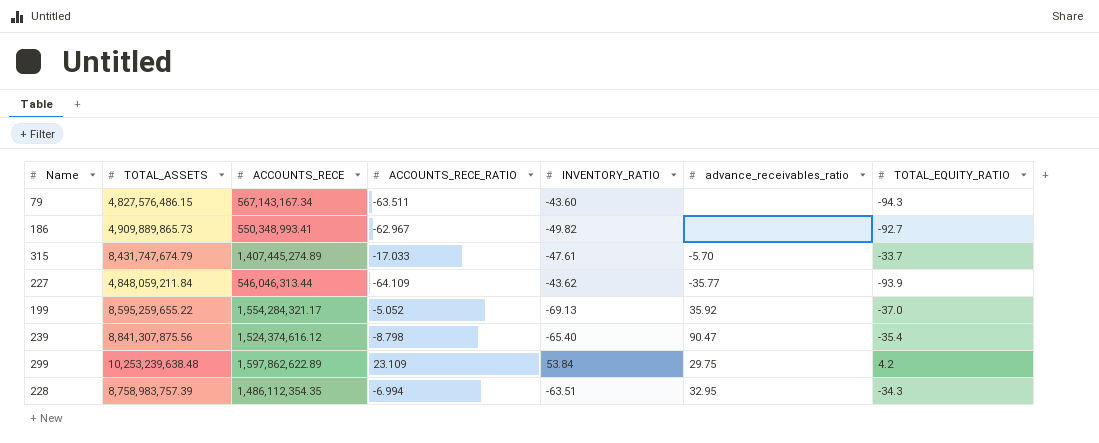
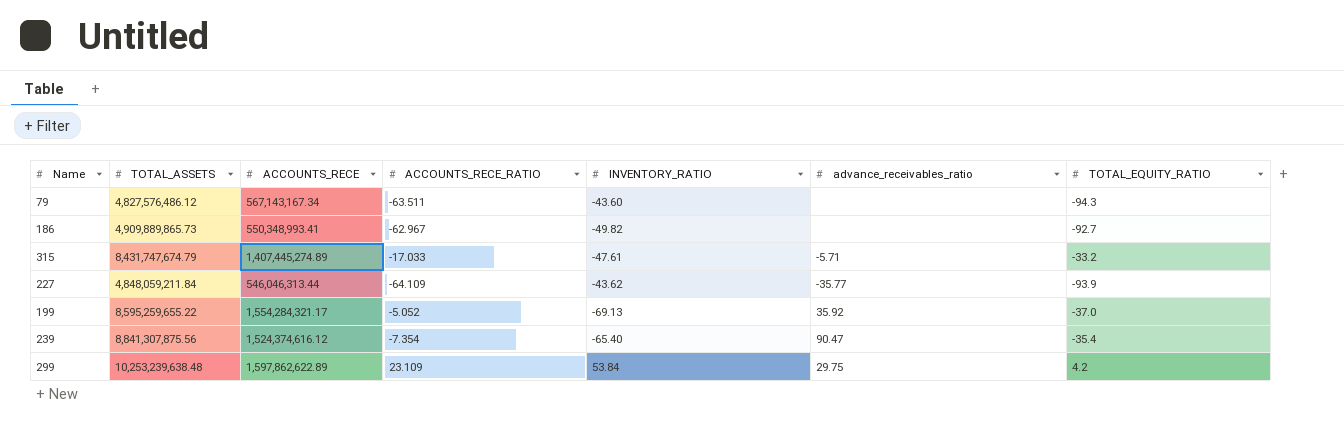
row 228: 8,758,983,757.39 | 1,486,112,354.35 | -6.994 | -63.51 | 32.95 | -34.3 -> none
79 | TOTAL_ASSETS: 4,827,576,486.15 -> 4,827,576,486.12
315 | advance_receivables_ratio: -5.70 -> -5.71
315 | TOTAL_EQUITY_RATIO: -33.7 -> -33.2
239 | ACCOUNTS_RECE_RATIO: -8.798 -> -7.354

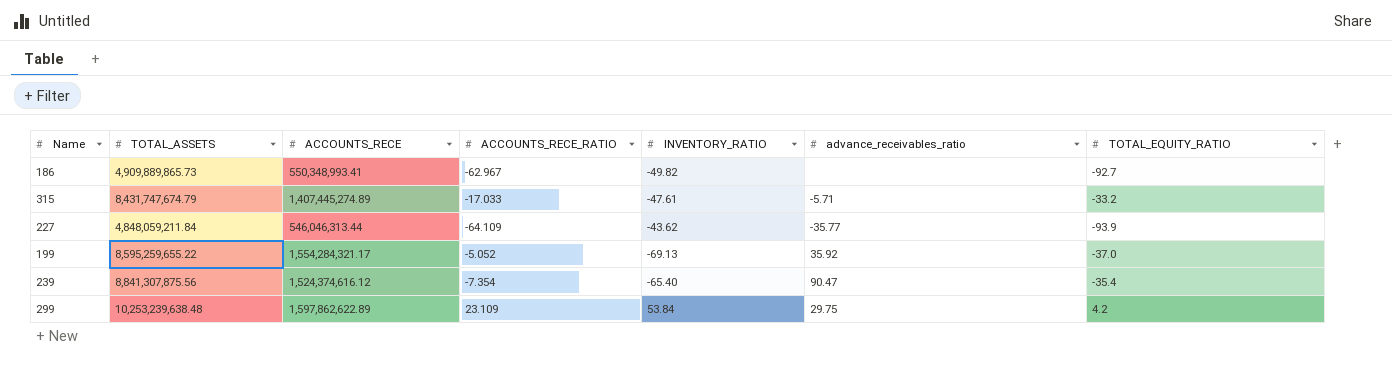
row 79: 4,827,576,486.12 | 567,143,167.34 | -63.511 | -43.60 | none | -94.3 -> none

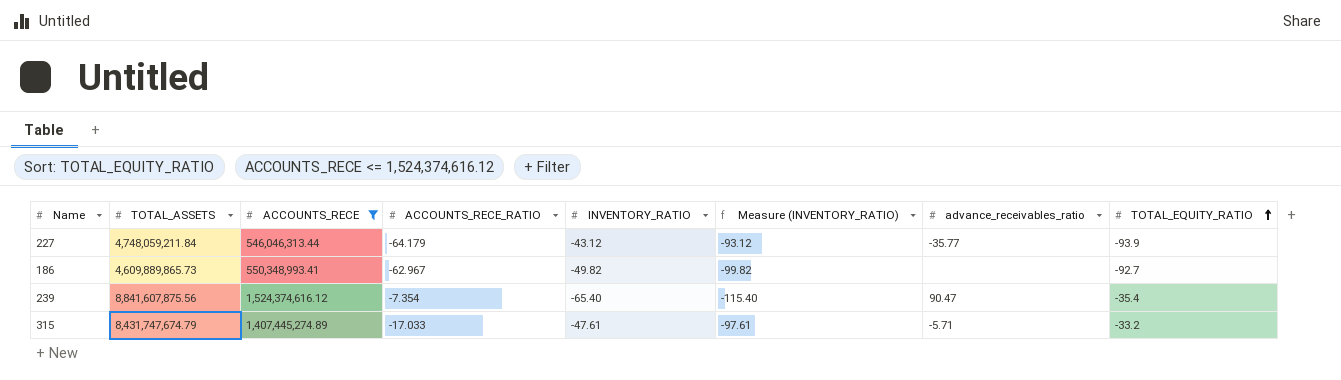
filter: none -> ACCOUNTS_RECE <= 1,524,374,616.12
row order: none -> TOTAL_EQUITY_RATIO ascending
column Measure (INVENTORY_RATIO) | formula: none -> [INVENTORY_RATIO] - 50
227 | TOTAL_ASSETS: 4,848,059,211.84 -> 4,748,059,211.84
227 | ACCOUNTS_RECE_RATIO: -64.109 -> -64.179
227 | INVENTORY_RATIO: -43.62 -> -43.12
186 | TOTAL_ASSETS: 4,909,889,865.73 -> 4,609,889,865.73
239 | TOTAL_ASSETS: 8,841,307,875.56 -> 8,841,607,875.56

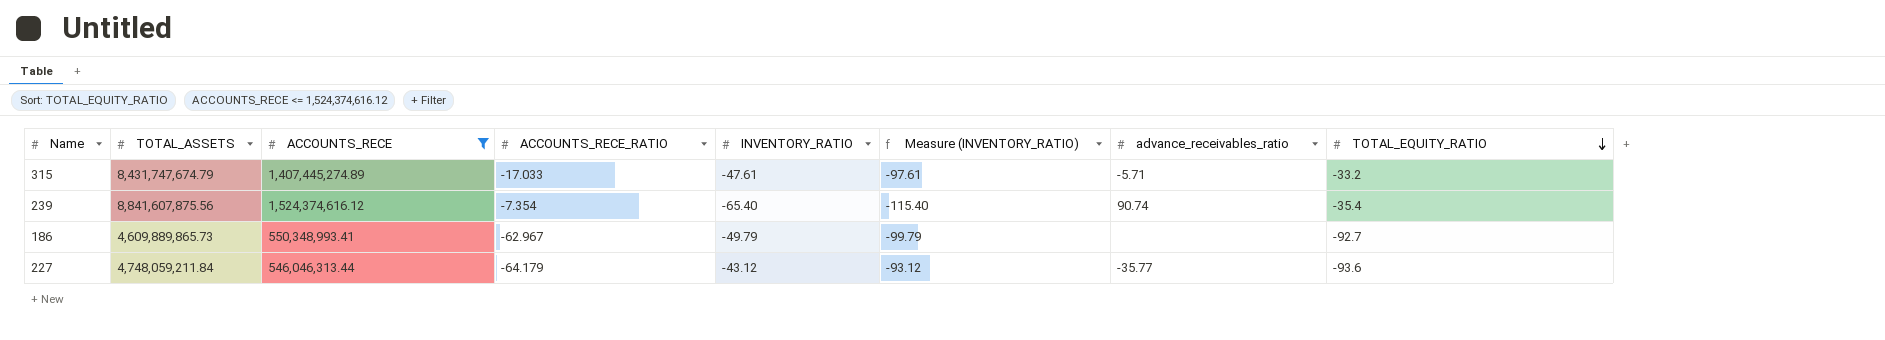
row order: TOTAL_EQUITY_RATIO ascending -> TOTAL_EQUITY_RATIO descending
239 | advance_receivables_ratio: 90.47 -> 90.74
186 | INVENTORY_RATIO: -49.82 -> -49.79
186 | Measure (INVENTORY_RATIO): -99.82 -> -99.79
227 | TOTAL_EQUITY_RATIO: -93.9 -> -93.6

